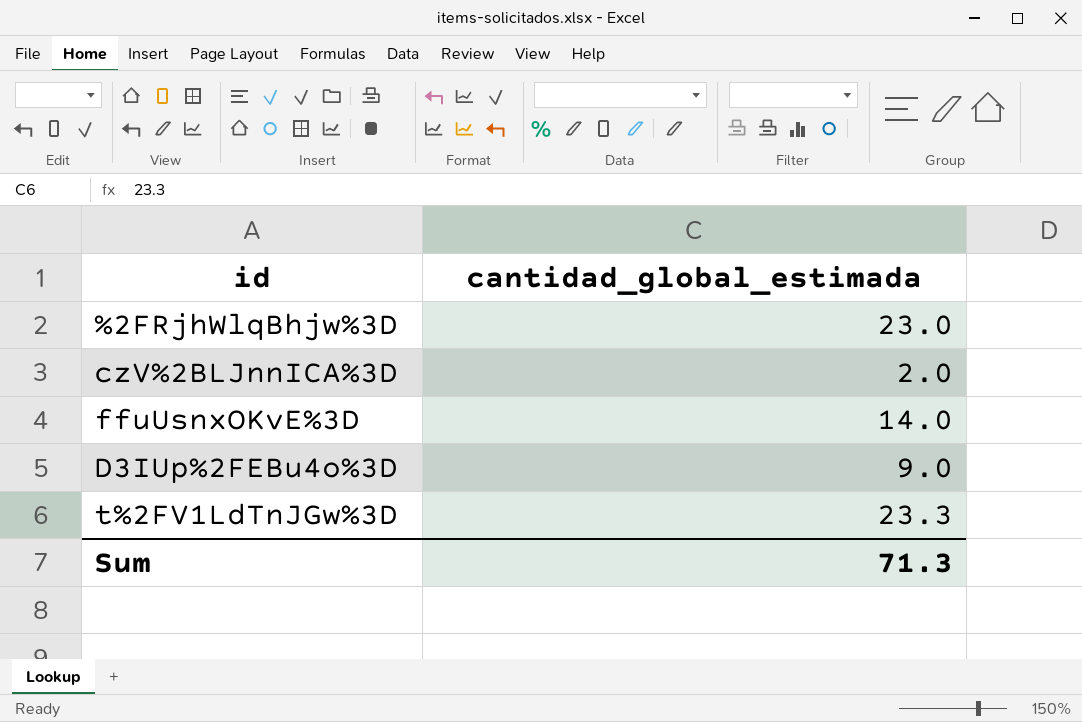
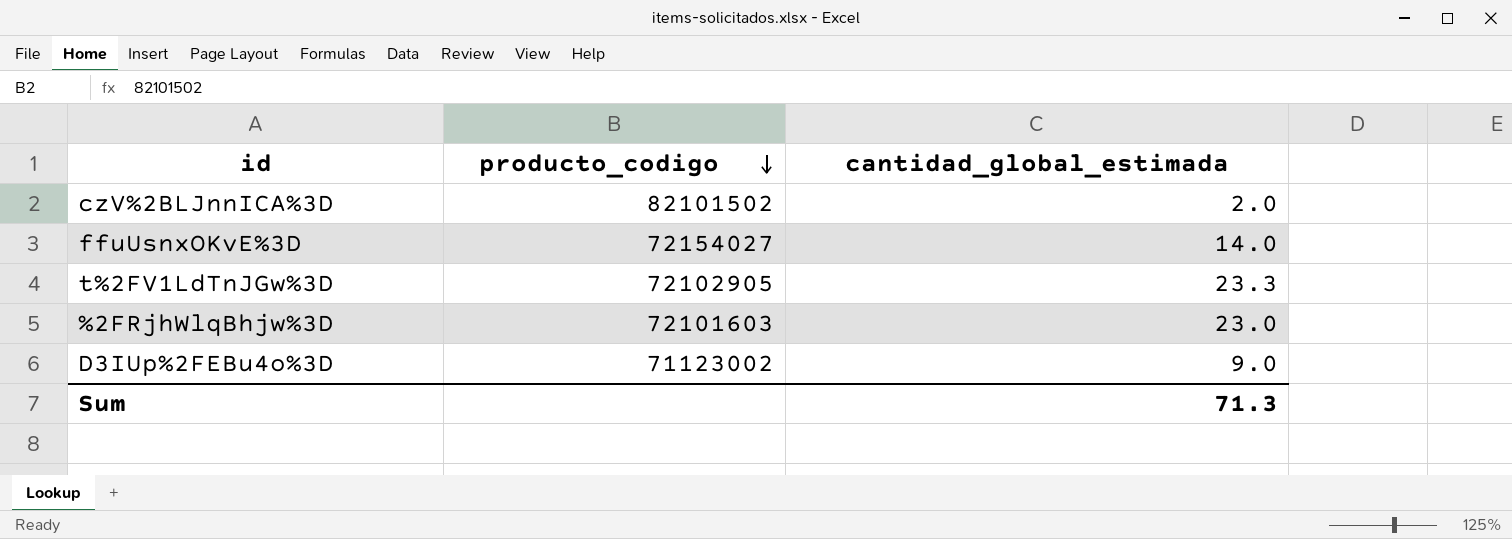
row order: none -> producto_codigo descending
column producto_codigo | position: none -> 2

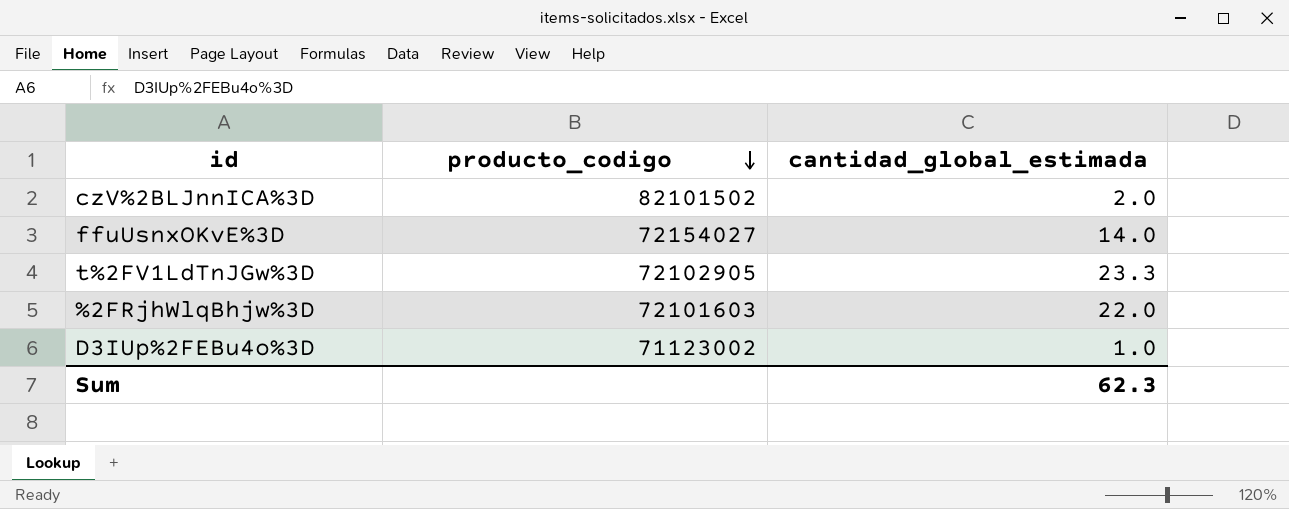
%2FRjhWlqBhjw%3D | cantidad_global_estimada: 23.0 -> 22.0
D3IUp%2FEBu4o%3D | cantidad_global_estimada: 9.0 -> 1.0
Sum | cantidad_global_estimada: 71.3 -> 62.3

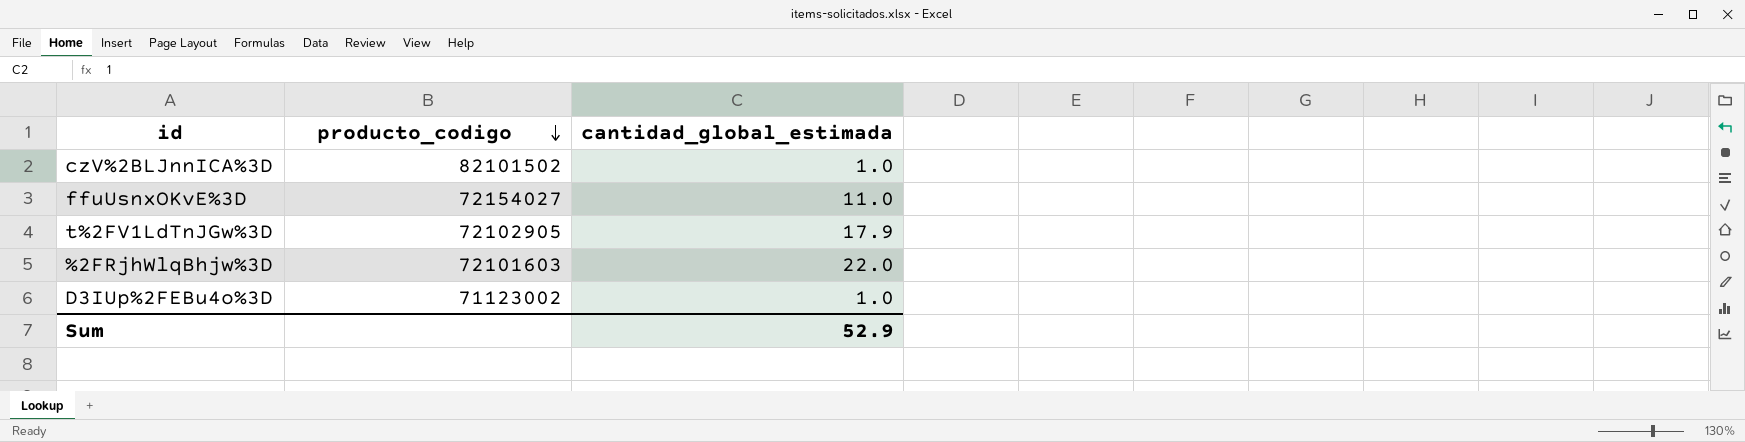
czV%2BLJnnICA%3D | cantidad_global_estimada: 2.0 -> 1.0
ffuUsnxOKvE%3D | cantidad_global_estimada: 14.0 -> 11.0
t%2FV1LdTnJGw%3D | cantidad_global_estimada: 23.3 -> 17.9
Sum | cantidad_global_estimada: 62.3 -> 52.9

